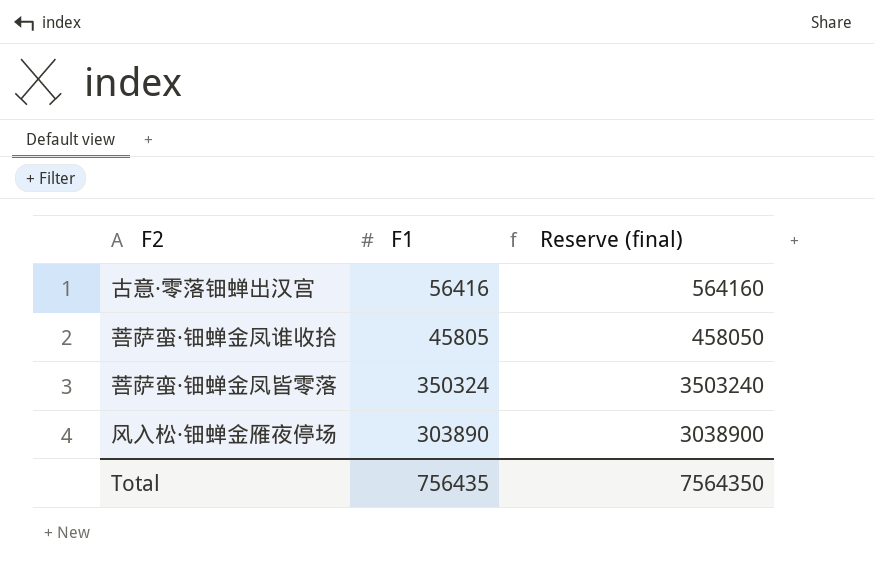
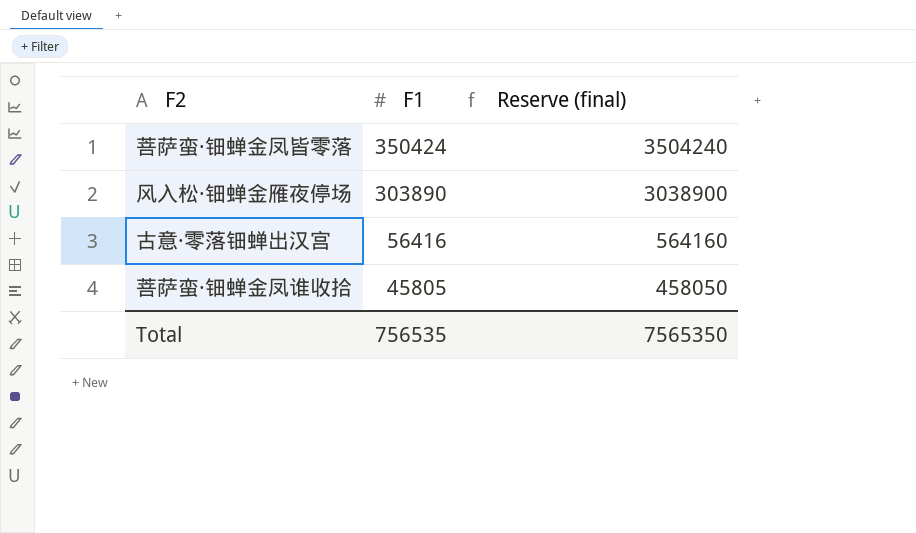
row order: none -> F1 descending
菩萨蛮·钿蝉金凤皆零落 | F1: 350324 -> 350424
菩萨蛮·钿蝉金凤皆零落 | Reserve (final): 3503240 -> 3504240
Total | F1: 756435 -> 756535
Total | Reserve (final): 7564350 -> 7565350

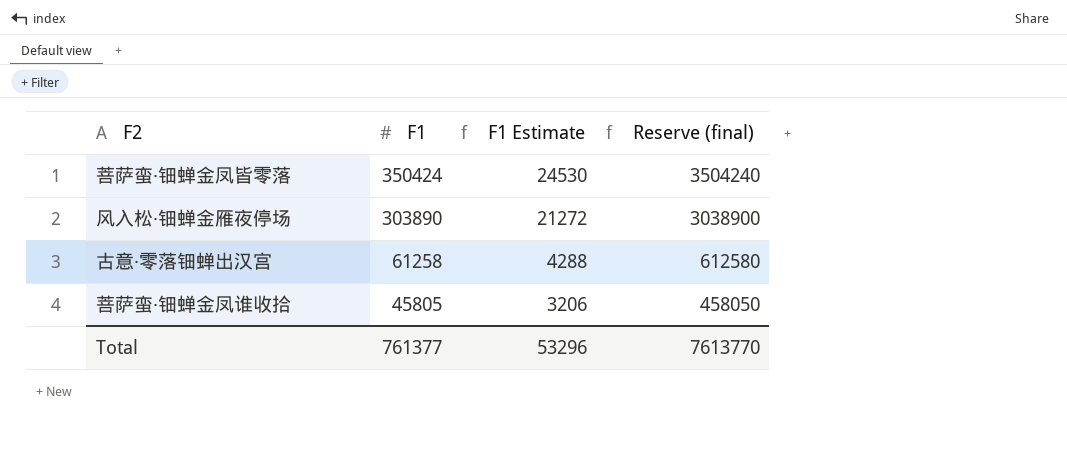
column F1 Estimate | formula: none -> [F1] * 0.07
古意·零落钿蝉出汉宫 | F1: 56416 -> 61258
古意·零落钿蝉出汉宫 | Reserve (final): 564160 -> 612580
Total | F1: 756535 -> 761377
Total | Reserve (final): 7565350 -> 7613770

